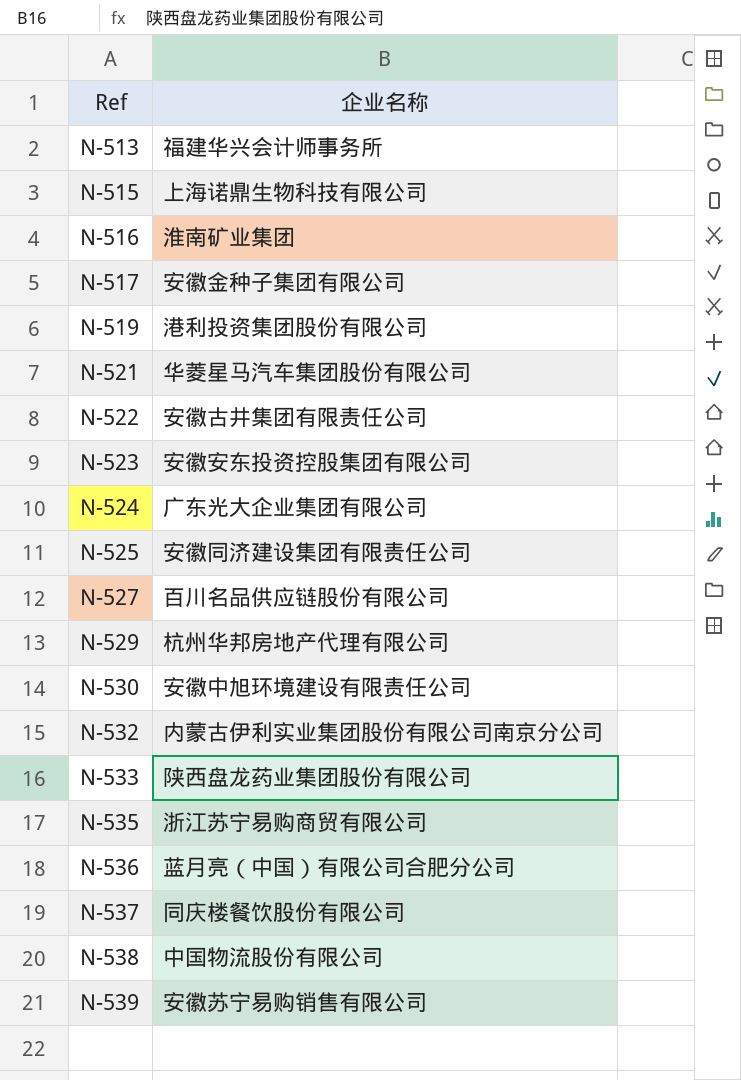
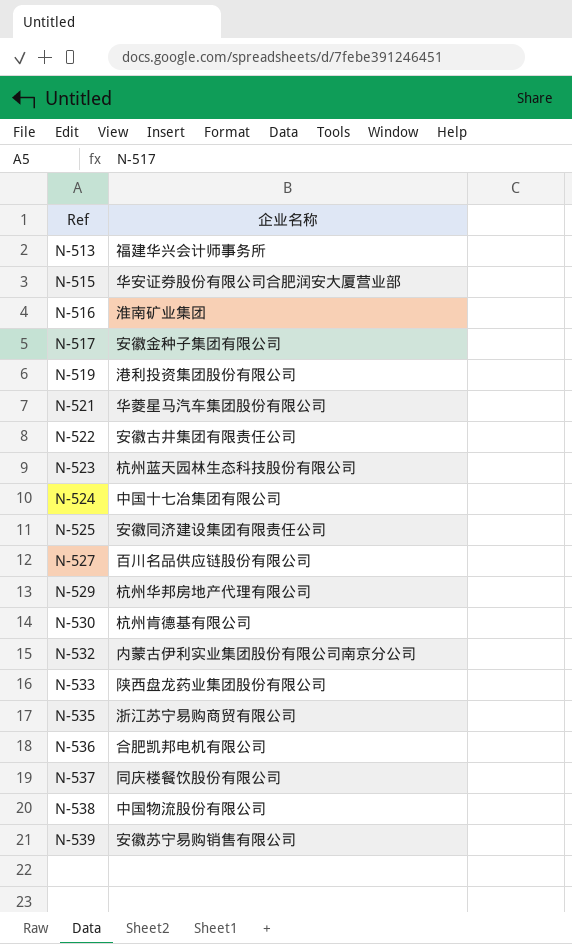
N-515 | 企业名称: 上海诺鼎生物科技有限公司 -> 华安证券股份有限公司合肥润安大厦营业部
N-523 | 企业名称: 安徽安东投资控股集团有限公司 -> 杭州蓝天园林生态科技股份有限公司
N-524 | 企业名称: 广东光大企业集团有限公司 -> 中国十七冶集团有限公司
N-530 | 企业名称: 安徽中旭环境建设有限责任公司 -> 杭州肯德基有限公司
N-536 | 企业名称: 蓝月亮（中国）有限公司合肥分公司 -> 合肥凯邦电机有限公司

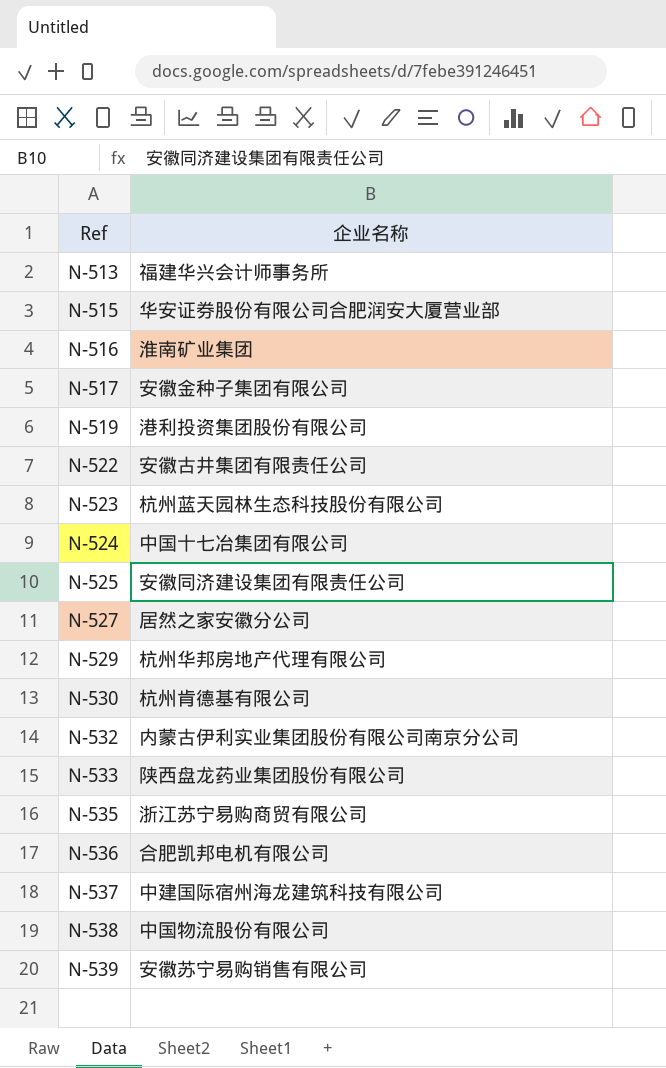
row N-521: 华菱星马汽车集团股份有限公司 -> none
N-527 | 企业名称: 百川名品供应链股份有限公司 -> 居然之家安徽分公司
N-537 | 企业名称: 同庆楼餐饮股份有限公司 -> 中建国际宿州海龙建筑科技有限公司

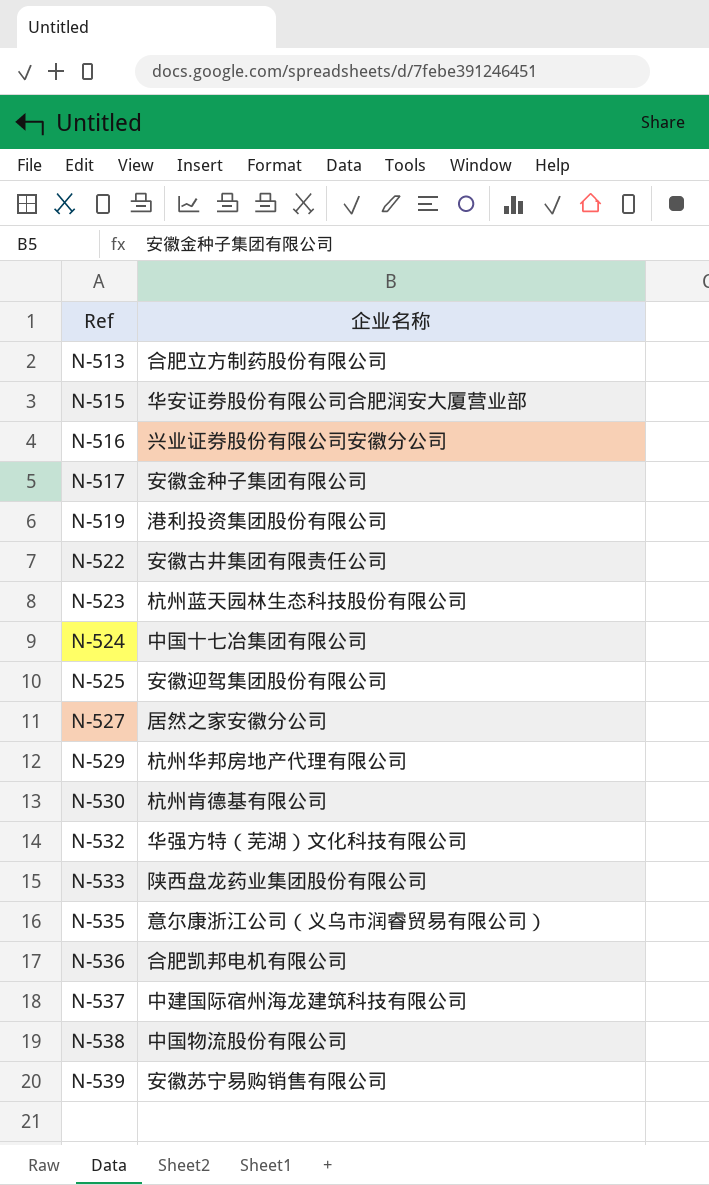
N-513 | 企业名称: 福建华兴会计师事务所 -> 合肥立方制药股份有限公司
N-516 | 企业名称: 淮南矿业集团 -> 兴业证券股份有限公司安徽分公司
N-525 | 企业名称: 安徽同济建设集团有限责任公司 -> 安徽迎驾集团股份有限公司
N-532 | 企业名称: 内蒙古伊利实业集团股份有限公司南京分公司 -> 华强方特（芜湖）文化科技有限公司
N-535 | 企业名称: 浙江苏宁易购商贸有限公司 -> 意尔康浙江公司（义乌市润睿贸易有限公司）

